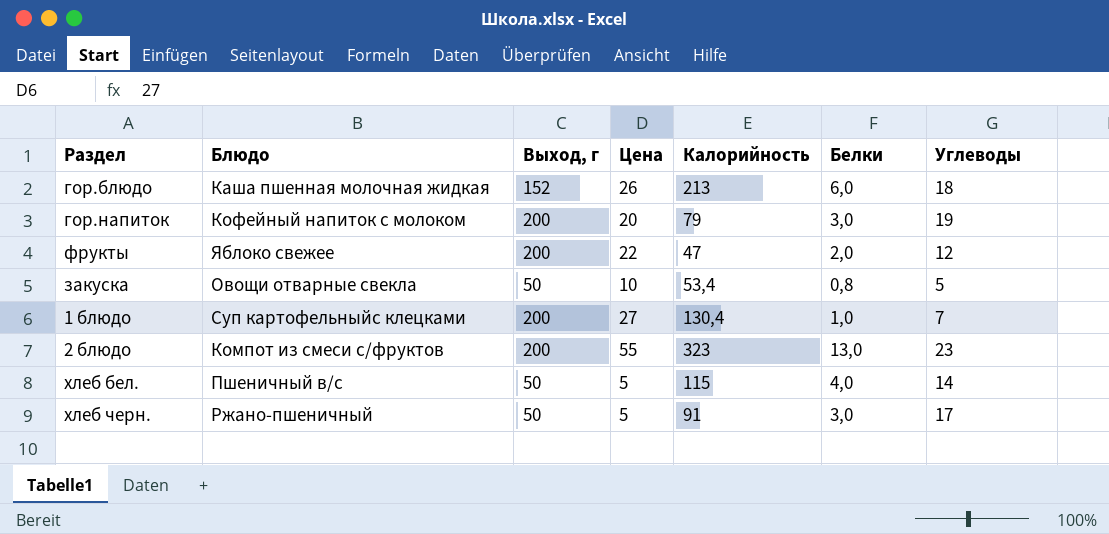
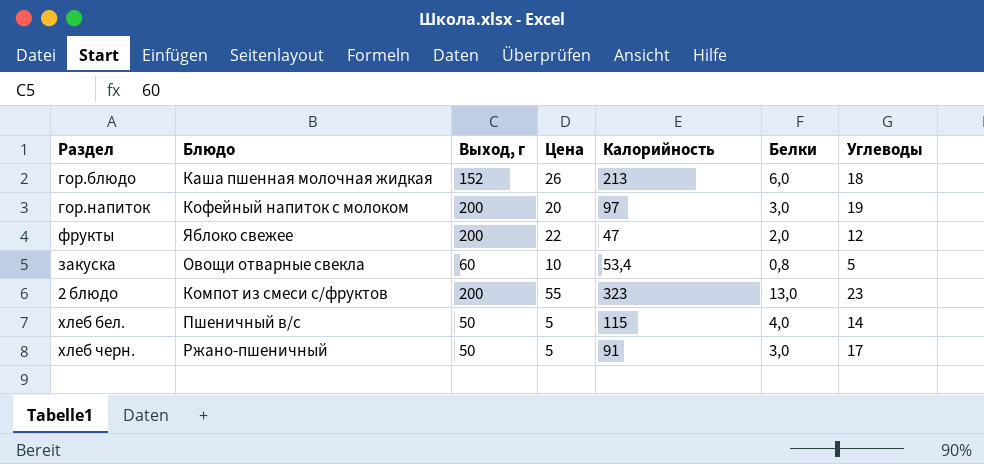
row 1 блюдо: Суп картофельныйс клецками | 200 | 27 | 130,4 | 1,0 | 7 -> none
гор.напиток | Калорийность: 79 -> 97
закуска | Выход, г: 50 -> 60

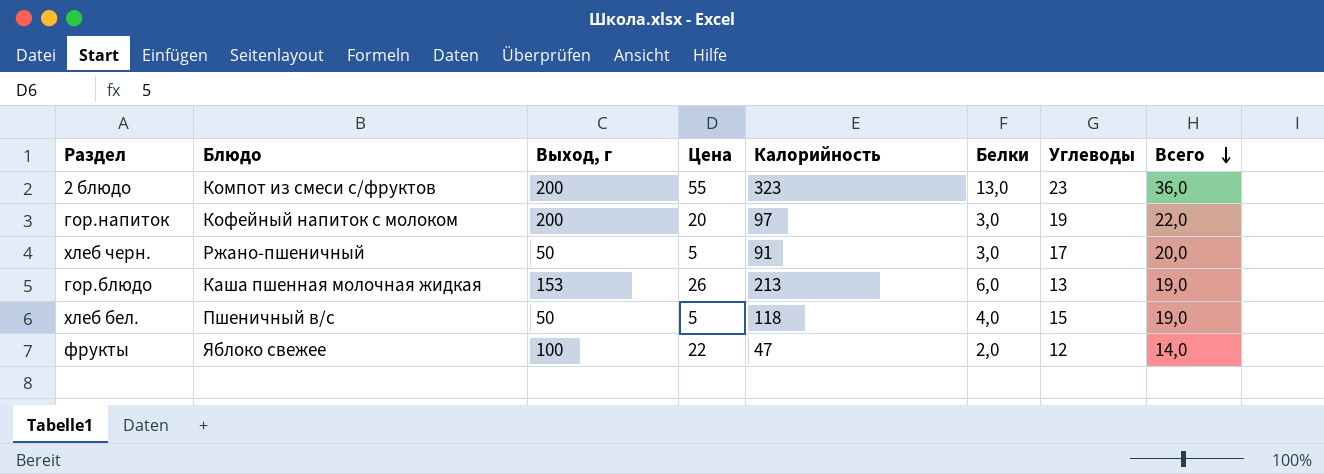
row order: none -> Всего descending
column Всего | formula: none -> [Белки] + [Углеводы]
row закуска: Овощи отварные свекла | 60 | 10 | 53,4 | 0,8 | 5 -> none
гор.блюдо | Выход, г: 152 -> 153
гор.блюдо | Углеводы: 18 -> 13
хлеб бел. | Калорийность: 115 -> 118
хлеб бел. | Углеводы: 14 -> 15
фрукты | Выход, г: 200 -> 100

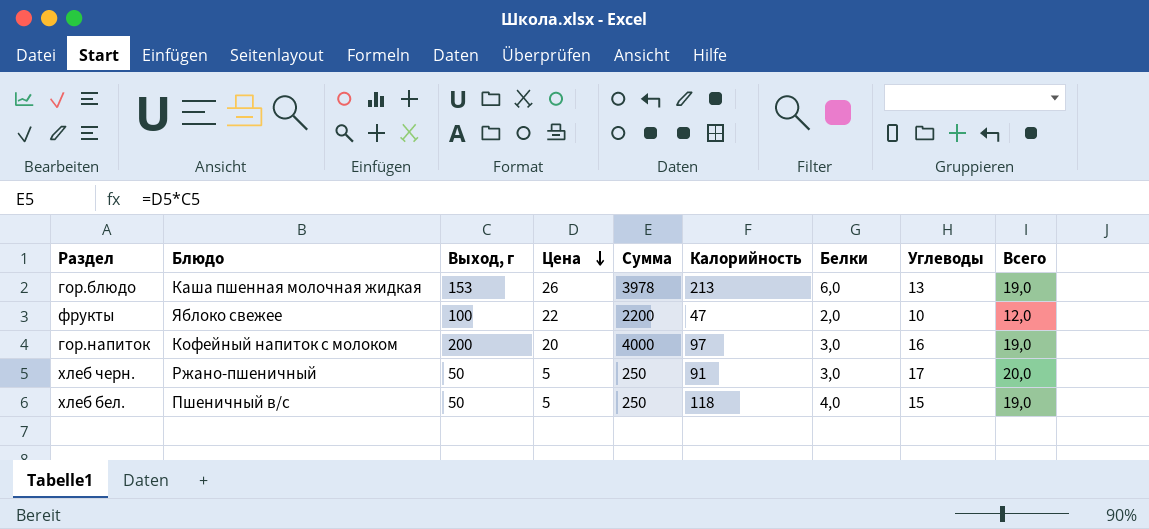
row order: Всего descending -> Цена descending
column Сумма | formula: none -> [Выход, г] * [Цена]
row 2 блюдо: Компот из смеси с/фруктов | 200 | 55 | 323 | 13,0 | 23 | 36,0 -> none
фрукты | Углеводы: 12 -> 10
фрукты | Всего: 14,0 -> 12,0
гор.напиток | Углеводы: 19 -> 16
гор.напиток | Всего: 22,0 -> 19,0

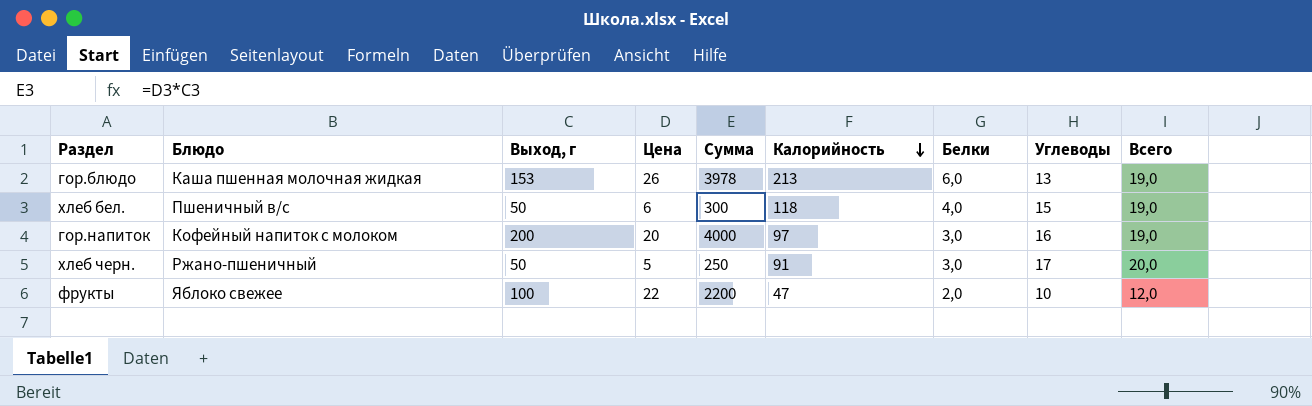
row order: Цена descending -> Калорийность descending
хлеб бел. | Цена: 5 -> 6
хлеб бел. | Сумма: 250 -> 300

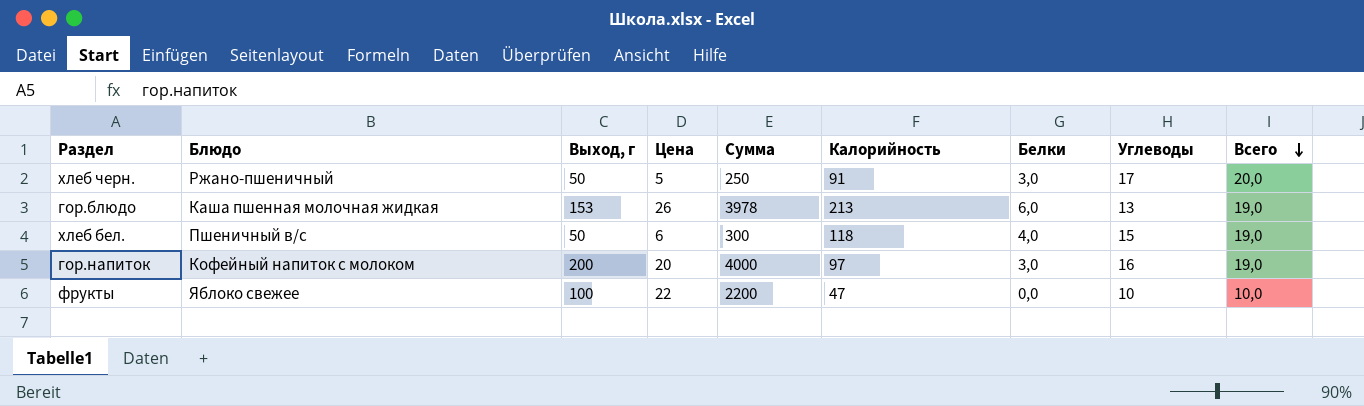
row order: Калорийность descending -> Всего descending
фрукты | Белки: 2,0 -> 0,0
фрукты | Всего: 12,0 -> 10,0

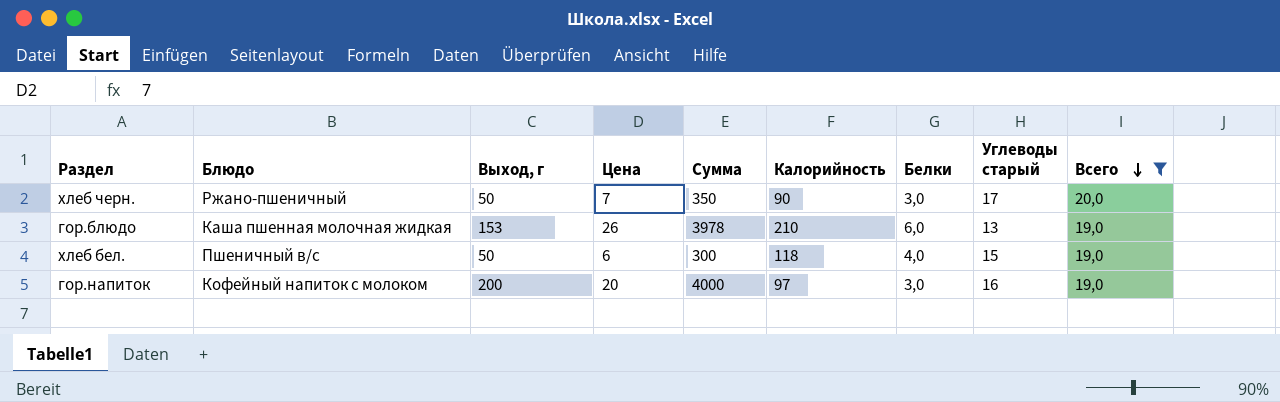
filter: none -> Всего != 10,0
column name: Углеводы -> Углеводы старый
хлеб черн. | Цена: 5 -> 7
хлеб черн. | Сумма: 250 -> 350
хлеб черн. | Калорийность: 91 -> 90
гор.блюдо | Калорийность: 213 -> 210

